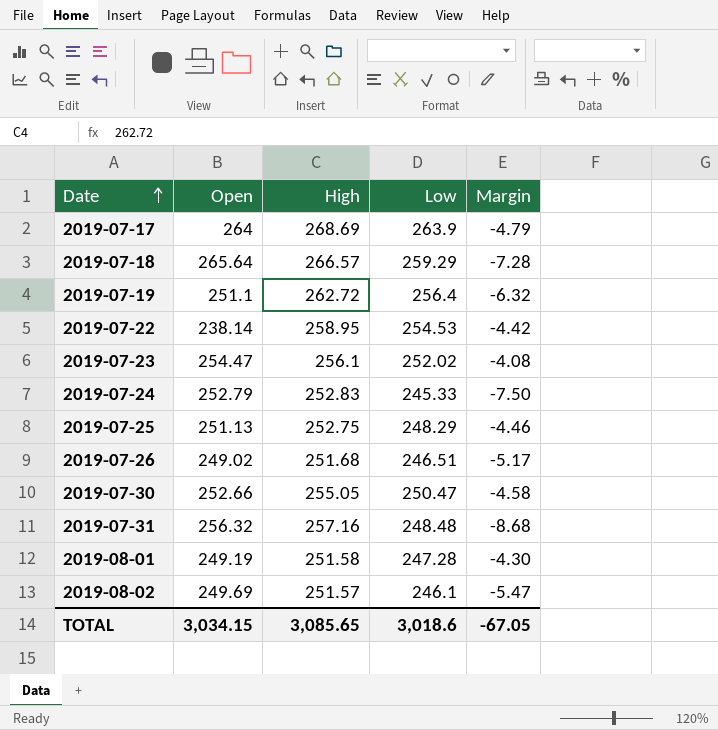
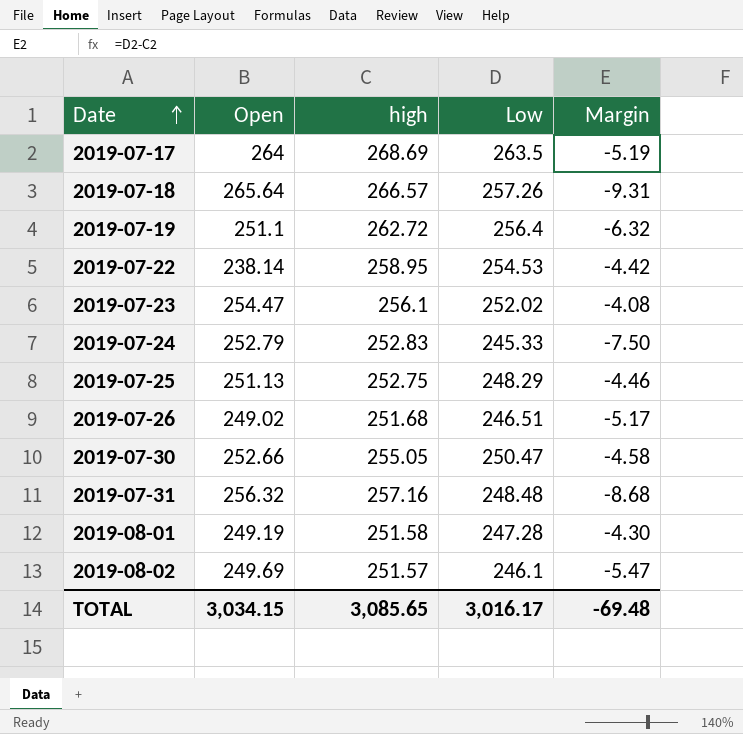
column name: High -> high
2019-07-17 | Low: 263.9 -> 263.5
2019-07-17 | Margin: -4.79 -> -5.19
2019-07-18 | Low: 259.29 -> 257.26
2019-07-18 | Margin: -7.28 -> -9.31
TOTAL | Low: 3,018.6 -> 3,016.17
TOTAL | Margin: -67.05 -> -69.48

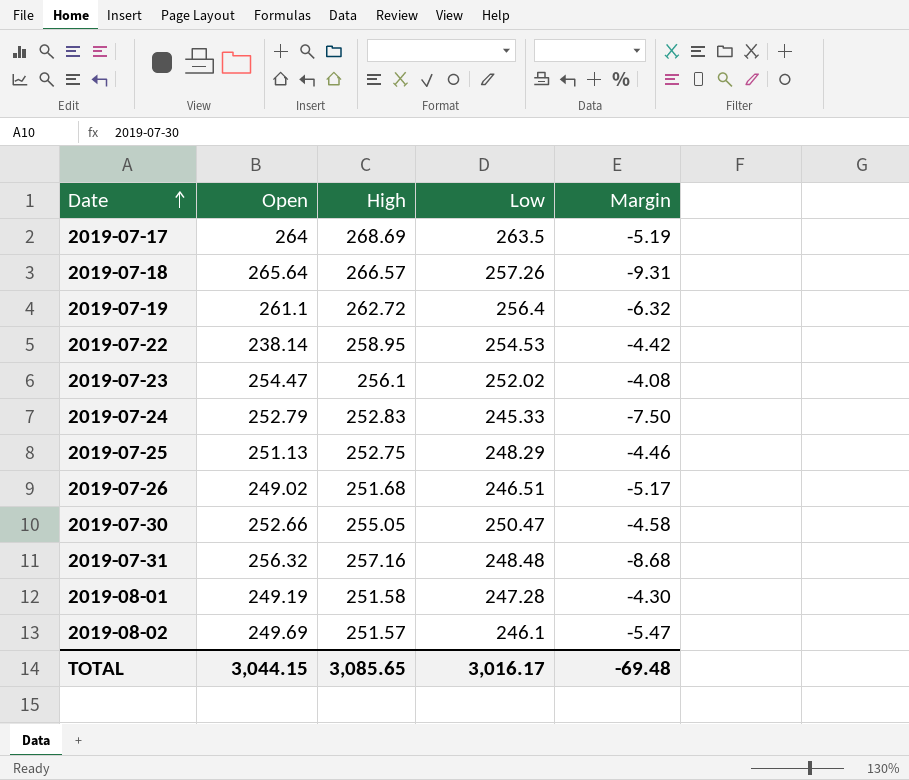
column name: high -> High
2019-07-19 | Open: 251.1 -> 261.1
TOTAL | Open: 3,034.15 -> 3,044.15

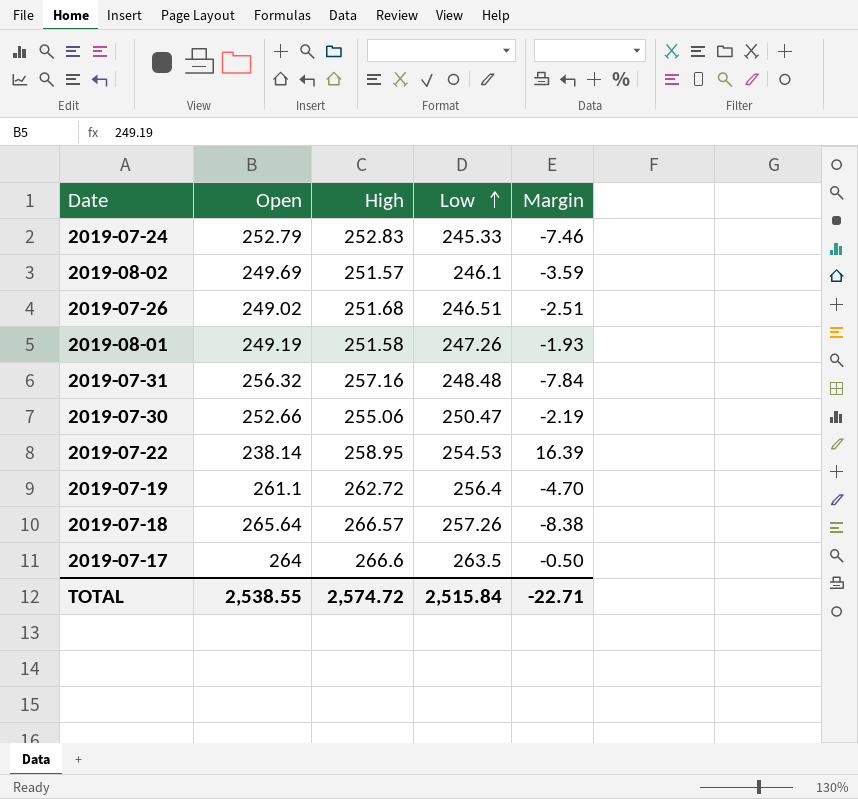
row order: Date ascending -> Low ascending
column Margin | formula: [Low] - [High] -> [Low] - [Open]
row 2019-07-23: 254.47 | 256.1 | 252.02 | -4.08 -> none
row 2019-07-25: 251.13 | 252.75 | 248.29 | -4.46 -> none
2019-08-01 | Low: 247.28 -> 247.26
2019-07-30 | High: 255.05 -> 255.06
2019-07-17 | High: 268.69 -> 266.6
TOTAL | Open: 3,044.15 -> 2,538.55
TOTAL | High: 3,085.65 -> 2,574.72
TOTAL | Low: 3,016.17 -> 2,515.84
TOTAL | Margin: -69.48 -> -22.71

